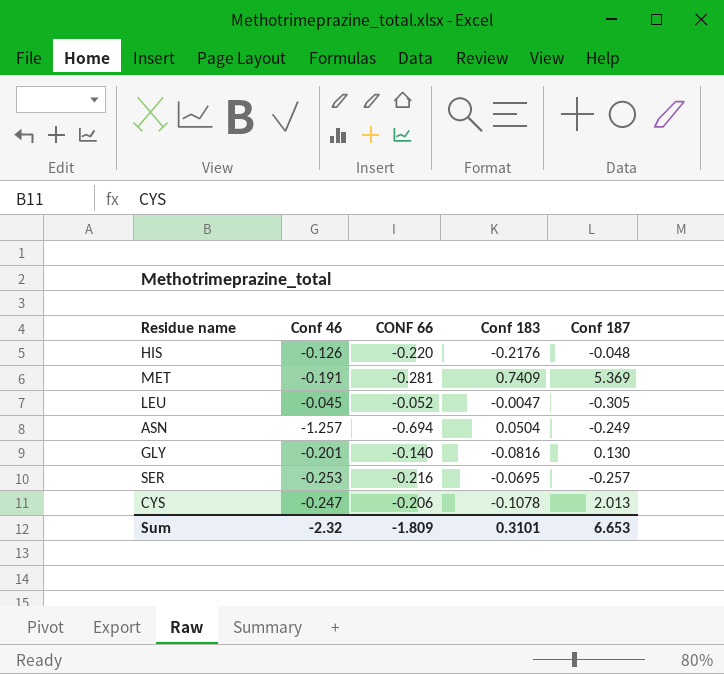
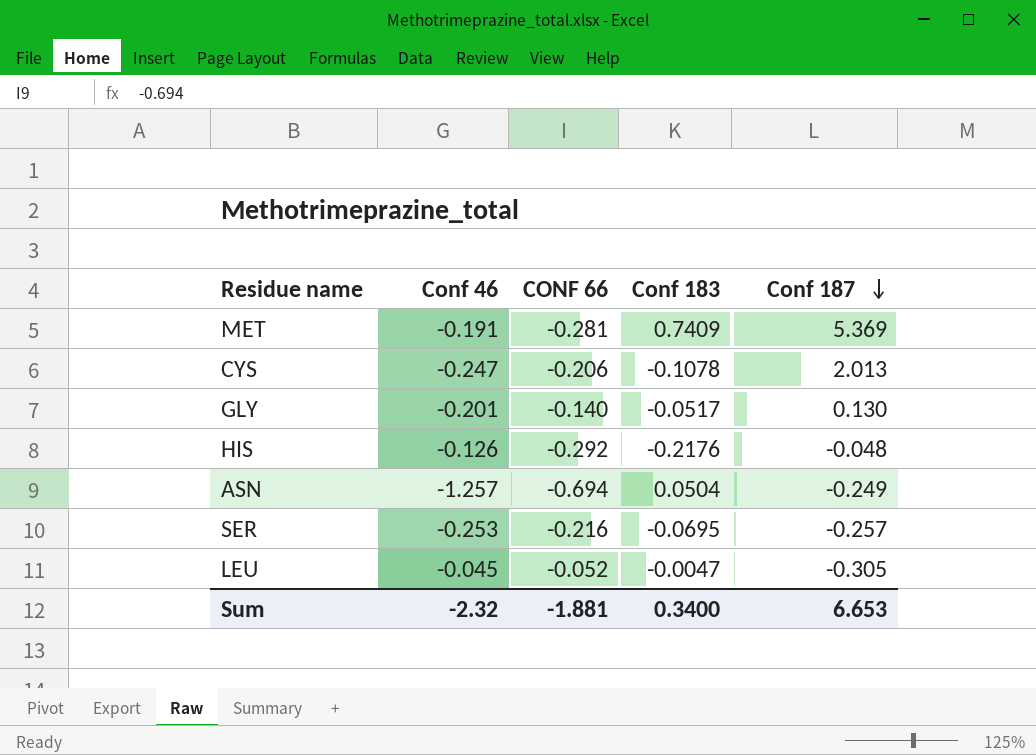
row order: none -> Conf 187 descending
GLY | Conf 183: -0.0816 -> -0.0517
HIS | CONF 66: -0.220 -> -0.292
Sum | CONF 66: -1.809 -> -1.881
Sum | Conf 183: 0.3101 -> 0.3400

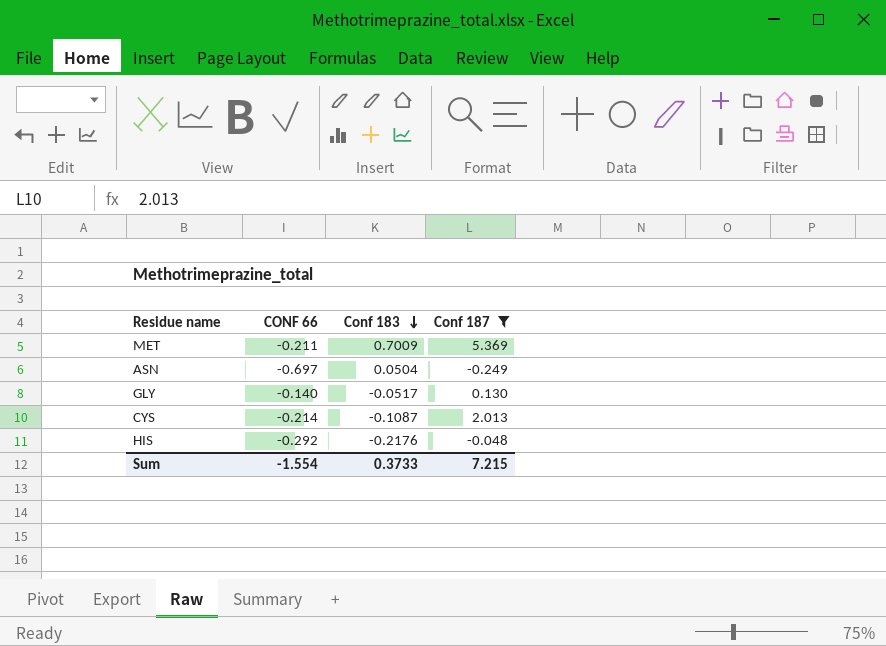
filter: none -> Conf 187 >= -0.249
row order: Conf 187 descending -> Conf 183 descending
column Conf 46 | position: 2 -> none
MET | CONF 66: -0.281 -> -0.211
MET | Conf 183: 0.7409 -> 0.7009
ASN | CONF 66: -0.694 -> -0.697
CYS | CONF 66: -0.206 -> -0.214
CYS | Conf 183: -0.1078 -> -0.1087
Sum | CONF 66: -1.881 -> -1.554
Sum | Conf 183: 0.3400 -> 0.3733
Sum | Conf 187: 6.653 -> 7.215

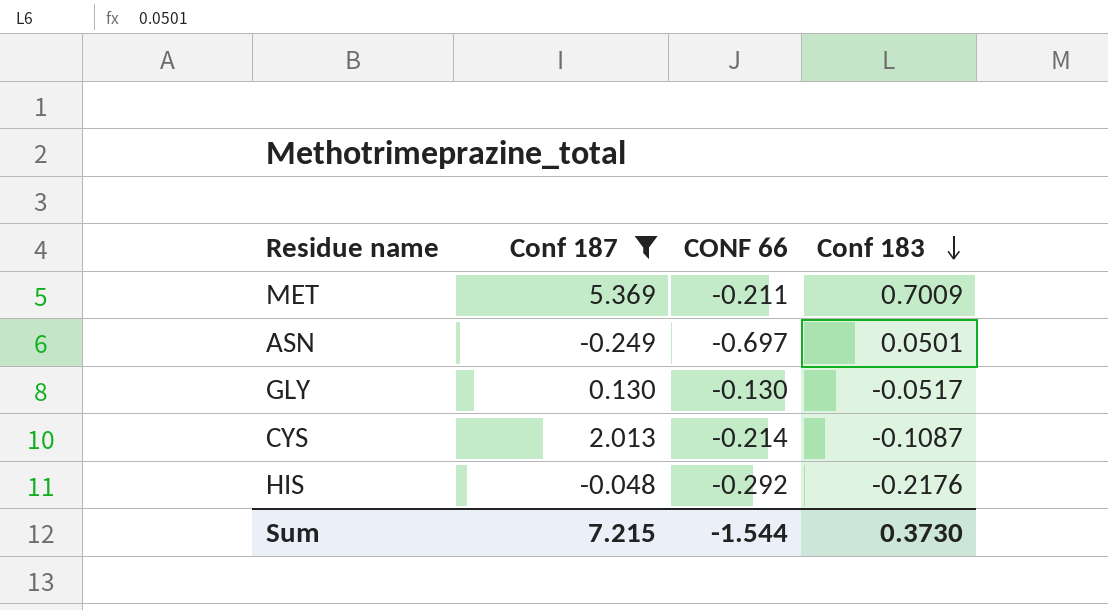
column Conf 187 | position: 4 -> 2
ASN | Conf 183: 0.0504 -> 0.0501
GLY | CONF 66: -0.140 -> -0.130
Sum | CONF 66: -1.554 -> -1.544
Sum | Conf 183: 0.3733 -> 0.3730

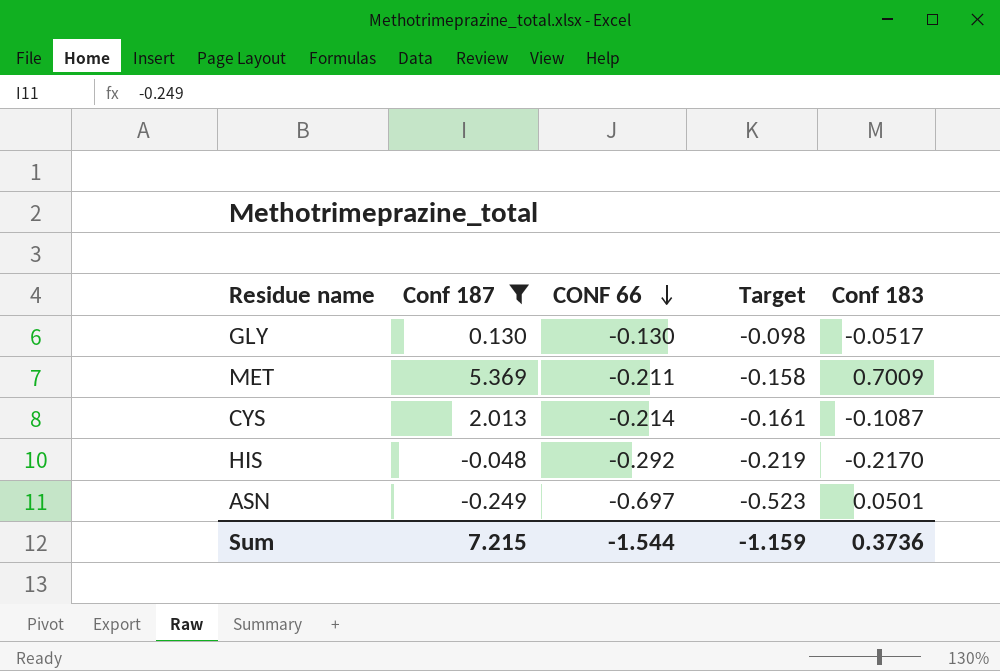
row order: Conf 183 descending -> CONF 66 descending
column Target | formula: none -> [CONF 66] * 0.75
HIS | Conf 183: -0.2176 -> -0.2170
Sum | Conf 183: 0.3730 -> 0.3736

